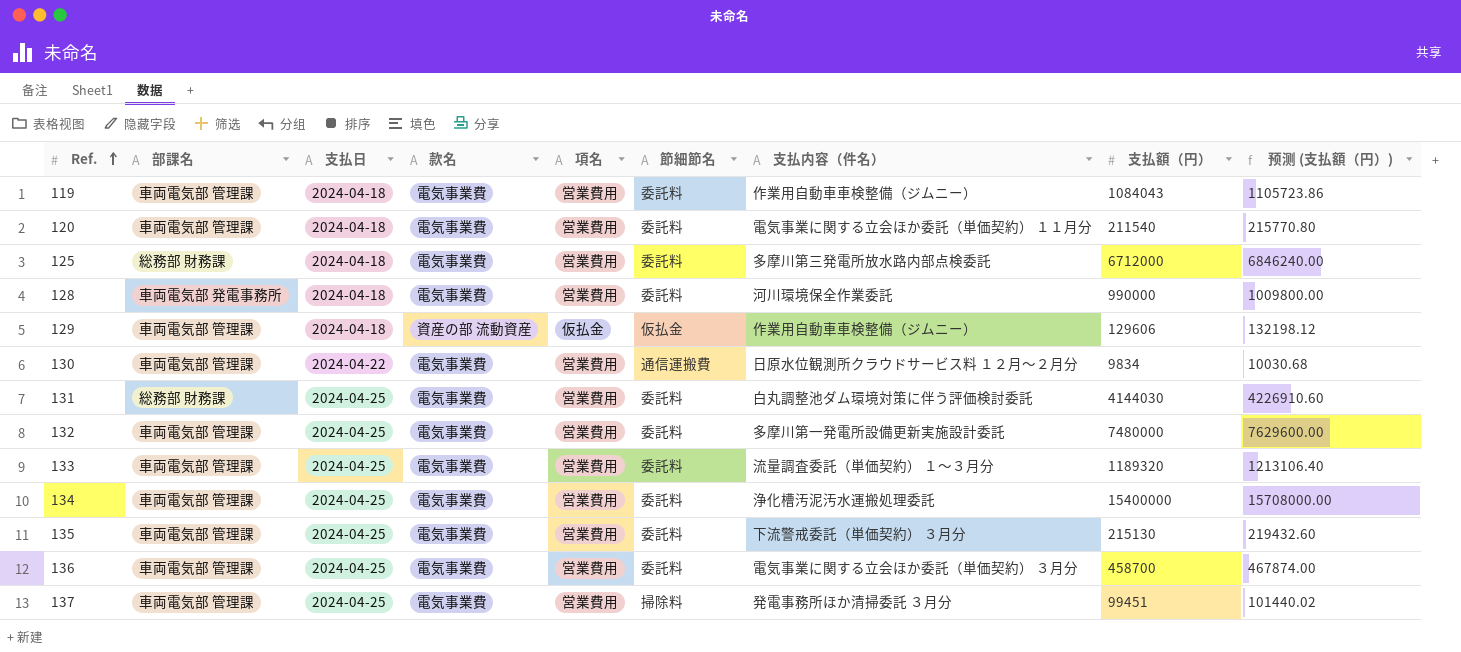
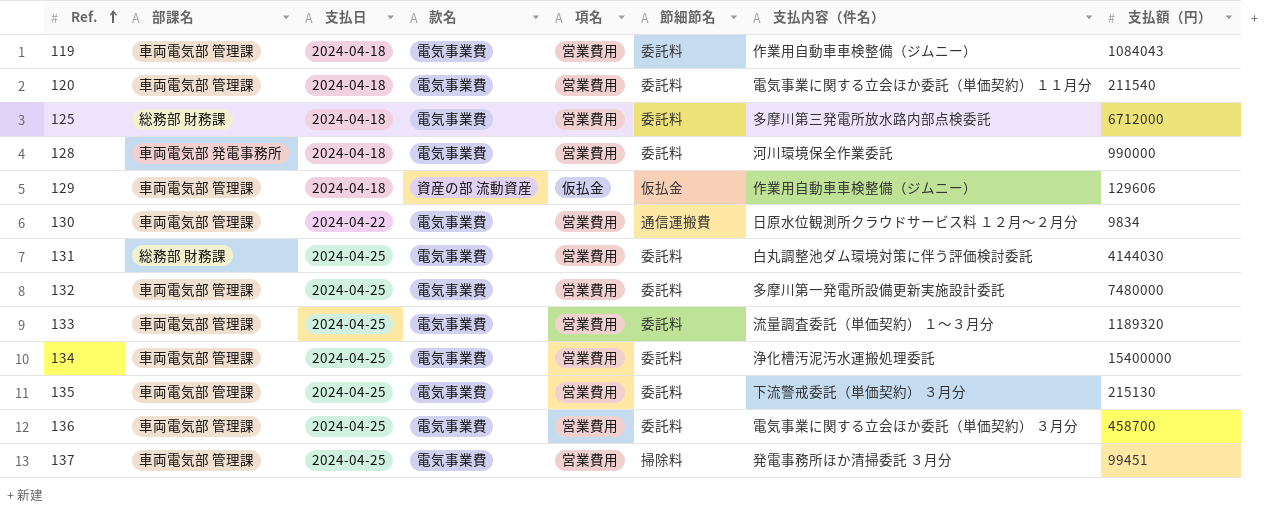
column 预测 (支払額（円）) | formula: [支払額（円）] * 1.02 -> none

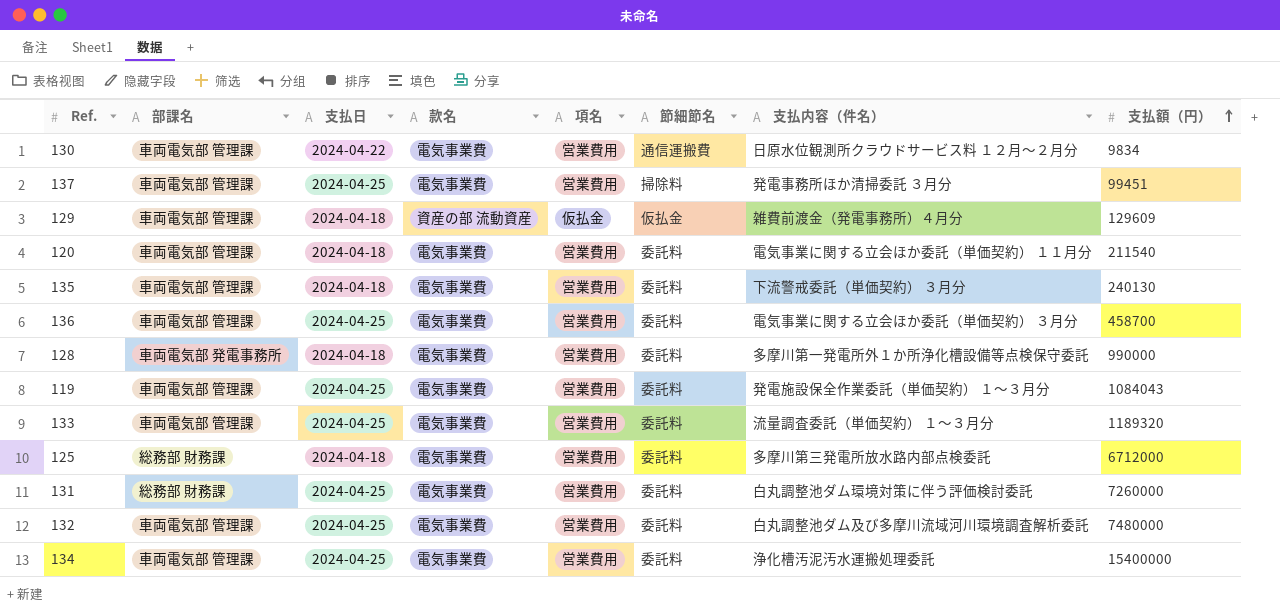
row order: Ref. ascending -> 支払額（円） ascending
129 | 支払内容（件名）: 作業用自動車車検整備（ジムニー） -> 雑費前渡金（発電事務所）４月分
129 | 支払額（円）: 129606 -> 129609
135 | 支払日: 2024-04-25 -> 2024-04-18
135 | 支払額（円）: 215130 -> 240130
128 | 支払内容（件名）: 河川環境保全作業委託 -> 多摩川第一発電所外１か所浄化槽設備等点検保守委託
119 | 支払日: 2024-04-18 -> 2024-04-25
119 | 支払内容（件名）: 作業用自動車車検整備（ジムニー） -> 発電施設保全作業委託（単価契約） １～３月分
131 | 支払額（円）: 4144030 -> 7260000
132 | 支払内容（件名）: 多摩川第一発電所設備更新実施設計委託 -> 白丸調整池ダム及び多摩川流域河川環境調査解析委託

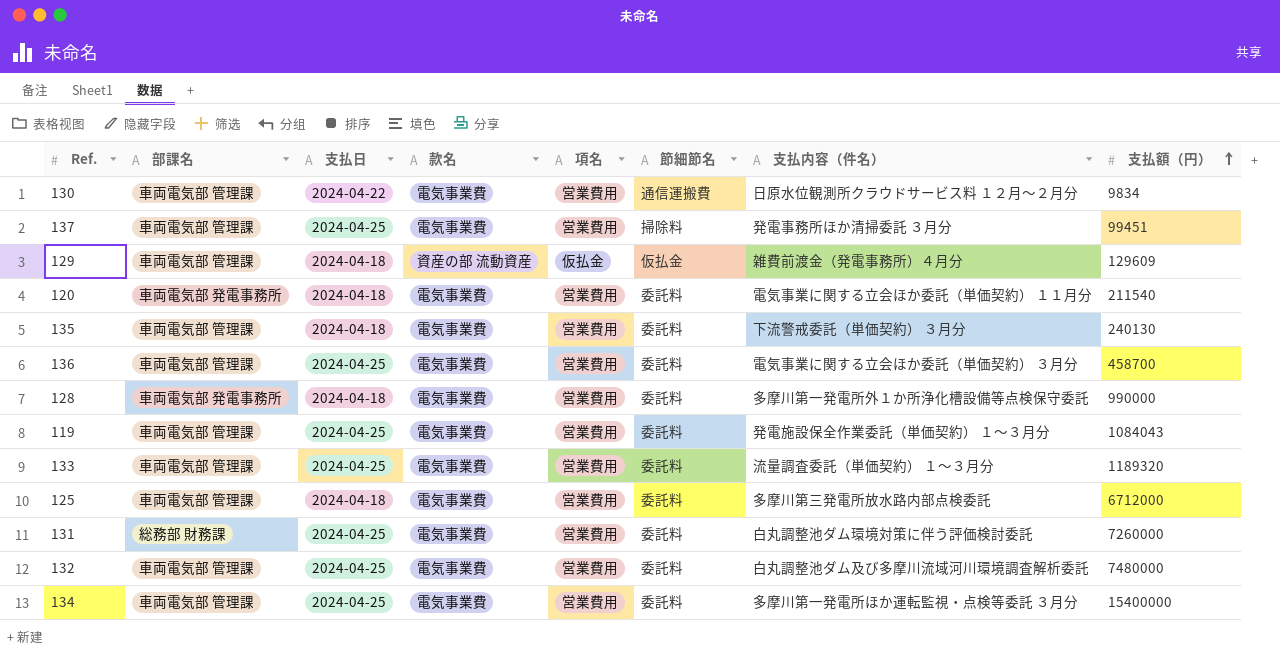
120 | 部課名: 車両電気部 管理課 -> 車両電気部 発電事務所
125 | 部課名: 総務部 財務課 -> 車両電気部 管理課
134 | 支払内容（件名）: 浄化槽汚泥汚水運搬処理委託 -> 多摩川第一発電所ほか運転監視・点検等委託 ３月分

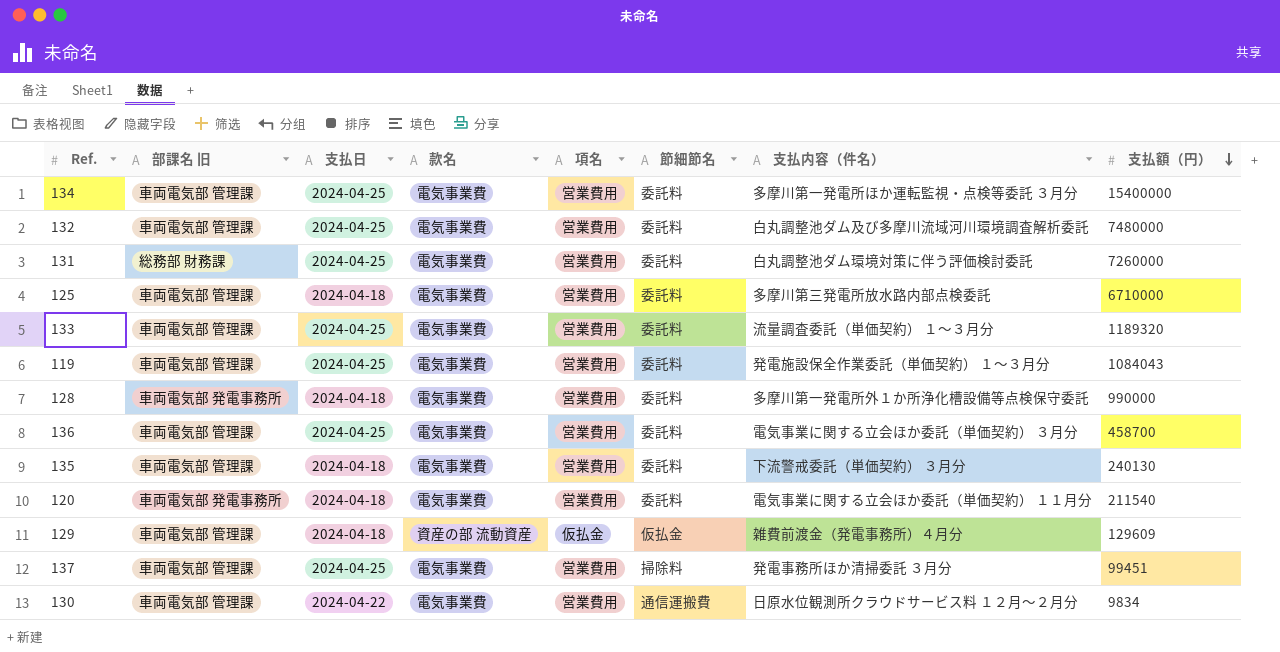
row order: 支払額（円） ascending -> 支払額（円） descending
column name: 部課名 -> 部課名 旧
125 | 支払額（円）: 6712000 -> 6710000

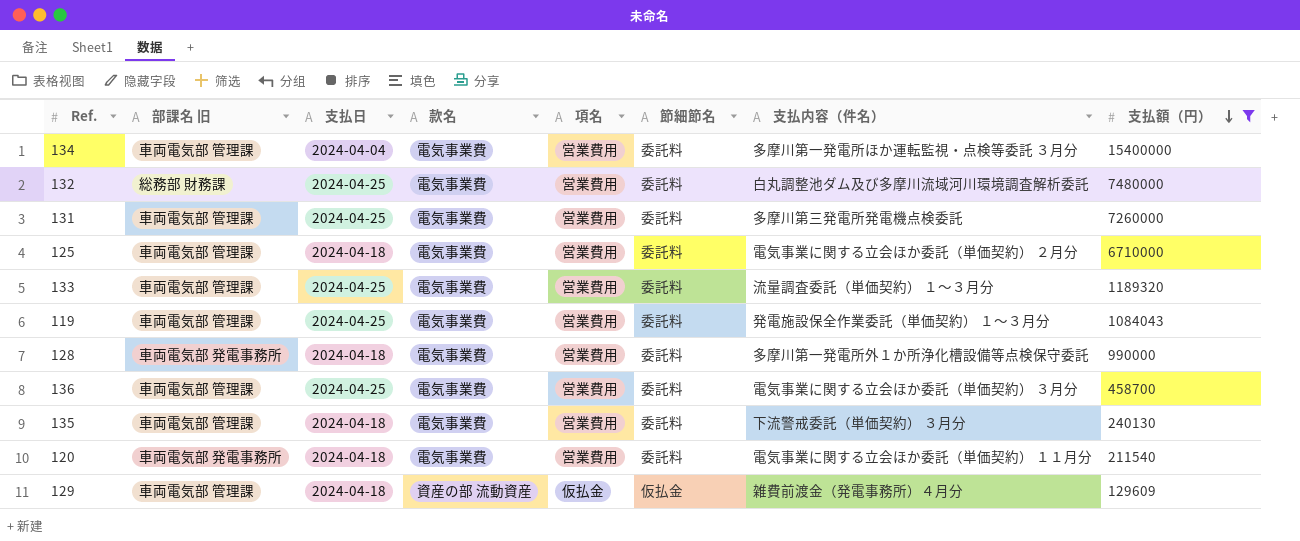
filter: none -> 支払額（円） >= 129609
134 | 支払日: 2024-04-25 -> 2024-04-04
132 | 部課名 旧: 車両電気部 管理課 -> 総務部 財務課
131 | 部課名 旧: 総務部 財務課 -> 車両電気部 管理課
131 | 支払内容（件名）: 白丸調整池ダム環境対策に伴う評価検討委託 -> 多摩川第三発電所発電機点検委託
125 | 支払内容（件名）: 多摩川第三発電所放水路内部点検委託 -> 電気事業に関する立会ほか委託（単価契約） ２月分

